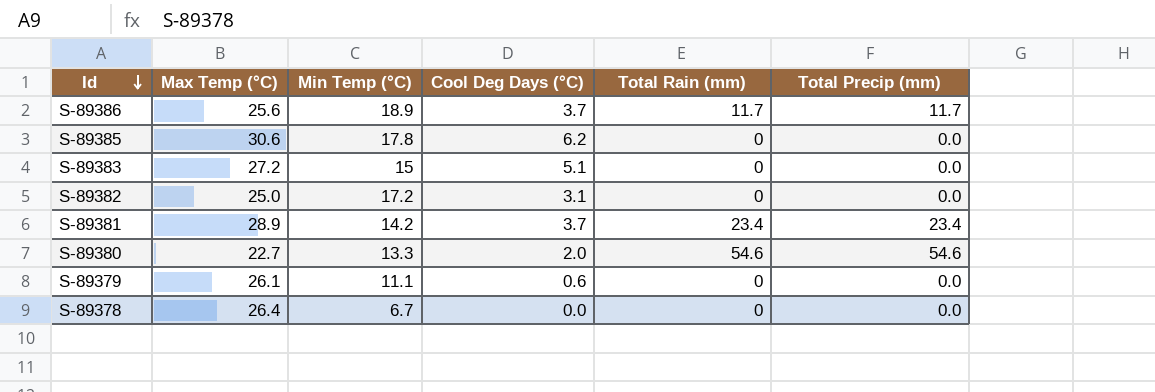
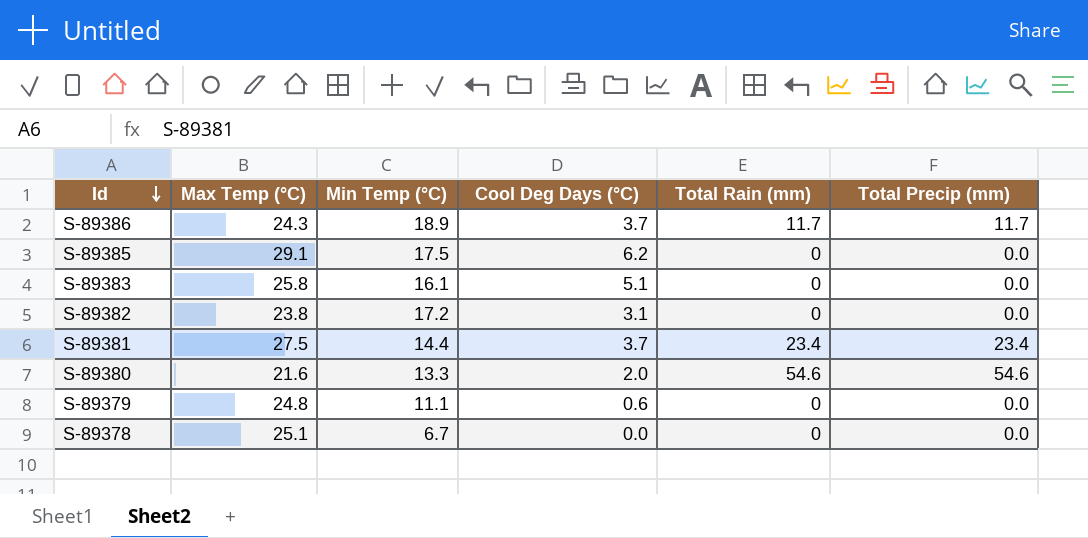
S-89386 | Max Temp (°C): 25.6 -> 24.3
S-89385 | Max Temp (°C): 30.6 -> 29.1
S-89385 | Min Temp (°C): 17.8 -> 17.5
S-89383 | Max Temp (°C): 27.2 -> 25.8
S-89383 | Min Temp (°C): 15 -> 16.1
S-89382 | Max Temp (°C): 25.0 -> 23.8
S-89381 | Max Temp (°C): 28.9 -> 27.5
S-89381 | Min Temp (°C): 14.2 -> 14.4
S-89380 | Max Temp (°C): 22.7 -> 21.6
S-89379 | Max Temp (°C): 26.1 -> 24.8
S-89378 | Max Temp (°C): 26.4 -> 25.1

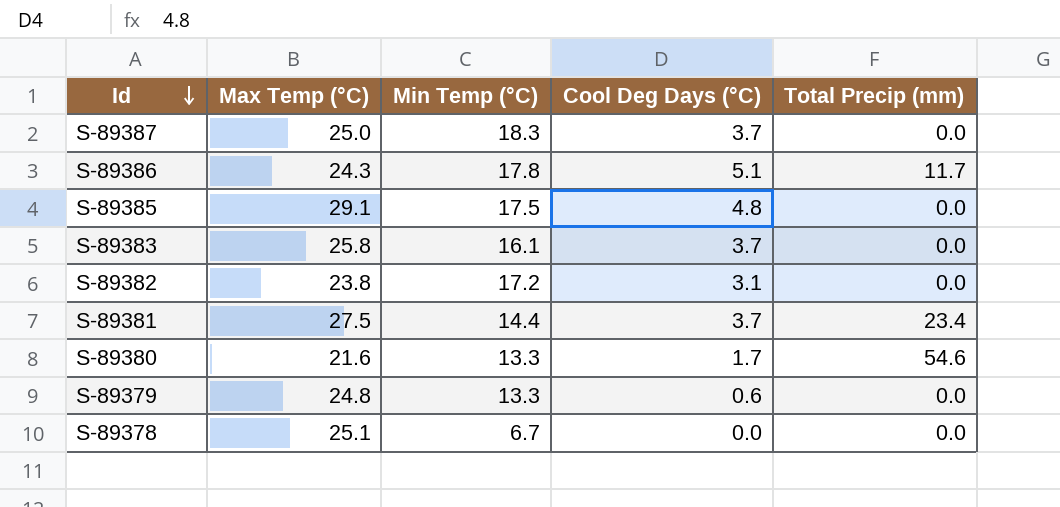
column Total Rain (mm) | position: 5 -> none
row S-89387: none -> 25.0 | 18.3 | 3.7 | 0.0
S-89386 | Min Temp (°C): 18.9 -> 17.8
S-89386 | Cool Deg Days (°C): 3.7 -> 5.1
S-89385 | Cool Deg Days (°C): 6.2 -> 4.8
S-89383 | Cool Deg Days (°C): 5.1 -> 3.7
S-89380 | Cool Deg Days (°C): 2.0 -> 1.7
S-89379 | Min Temp (°C): 11.1 -> 13.3

